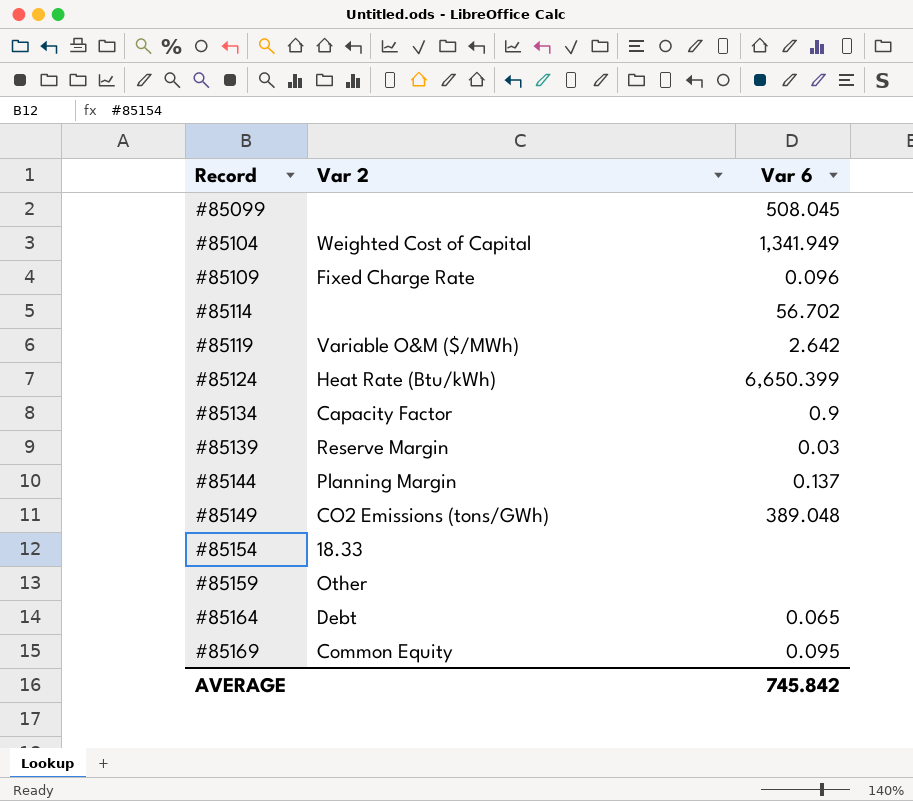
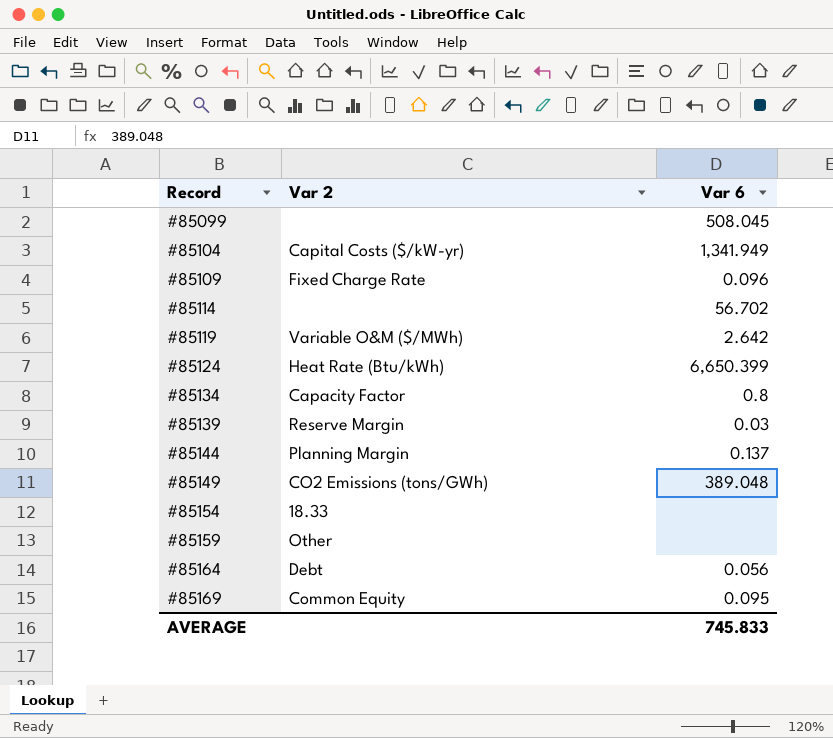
#85104 | Var 2: Weighted Cost of Capital -> Capital Costs ($/kW-yr)
#85134 | Var 6: 0.9 -> 0.8
#85164 | Var 6: 0.065 -> 0.056
AVERAGE | Var 6: 745.842 -> 745.833

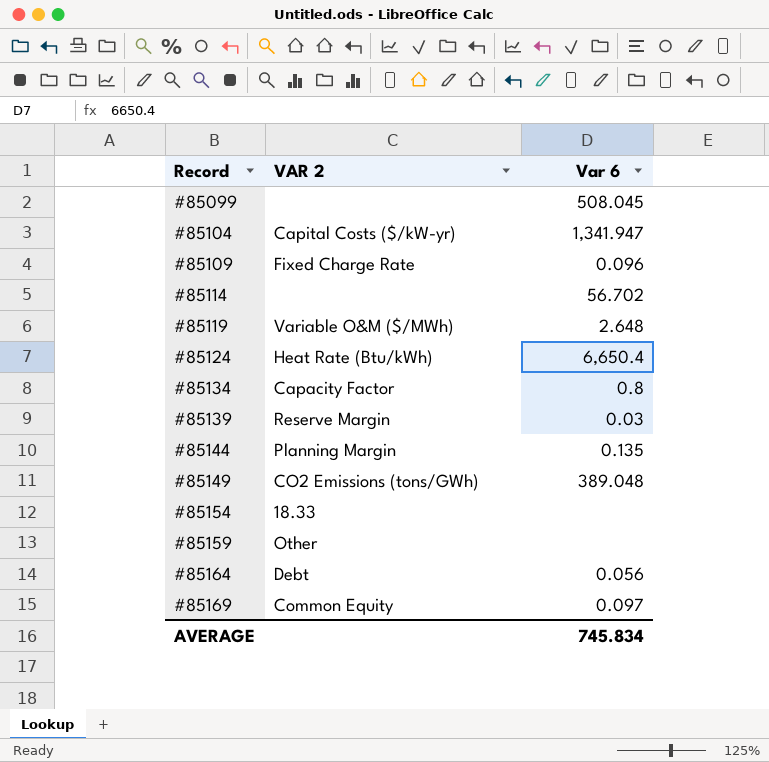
column name: Var 2 -> VAR 2
#85104 | Var 6: 1,341.949 -> 1,341.947
#85119 | Var 6: 2.642 -> 2.648
#85124 | Var 6: 6,650.399 -> 6,650.4
#85144 | Var 6: 0.137 -> 0.135
#85169 | Var 6: 0.095 -> 0.097
AVERAGE | Var 6: 745.833 -> 745.834

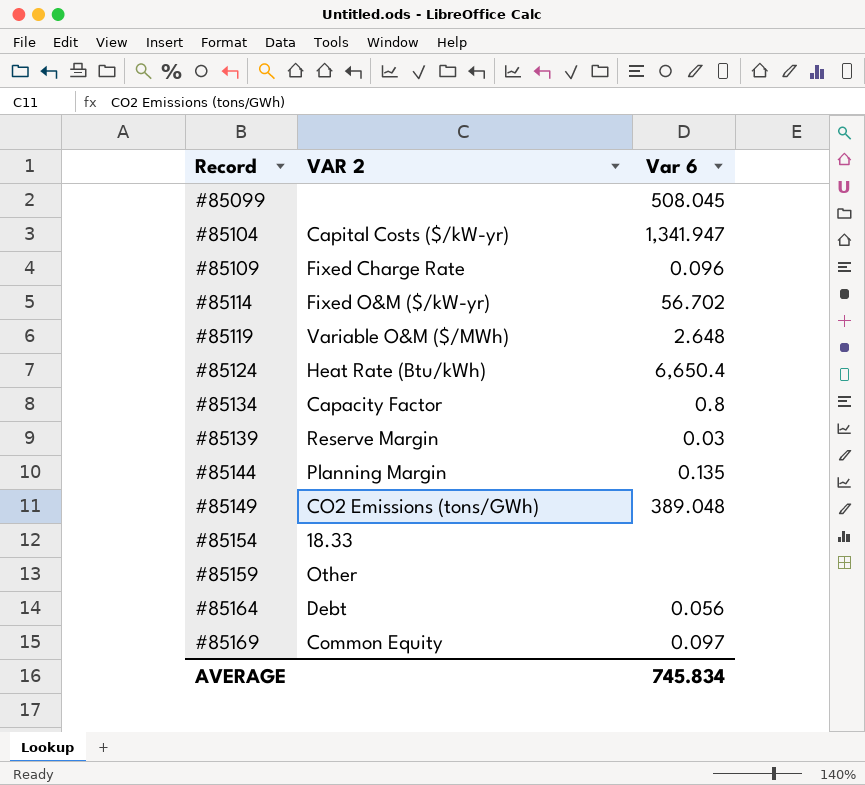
#85114 | VAR 2: none -> Fixed O&M ($/kW-yr)

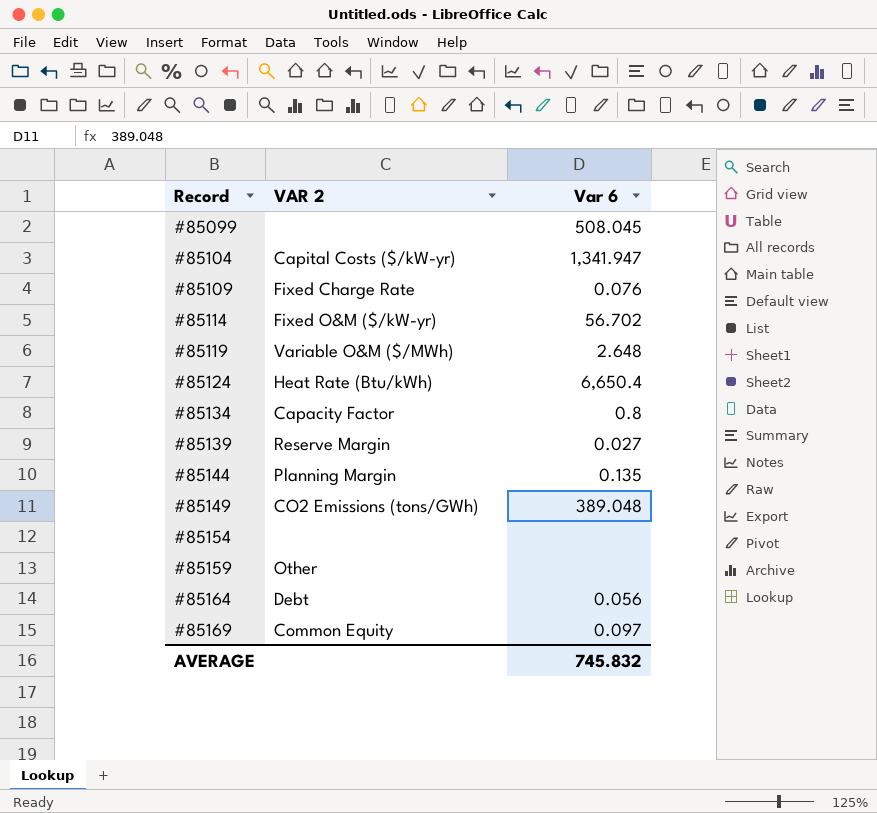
#85109 | Var 6: 0.096 -> 0.076
#85139 | Var 6: 0.03 -> 0.027
#85154 | VAR 2: 18.33 -> none
AVERAGE | Var 6: 745.834 -> 745.832

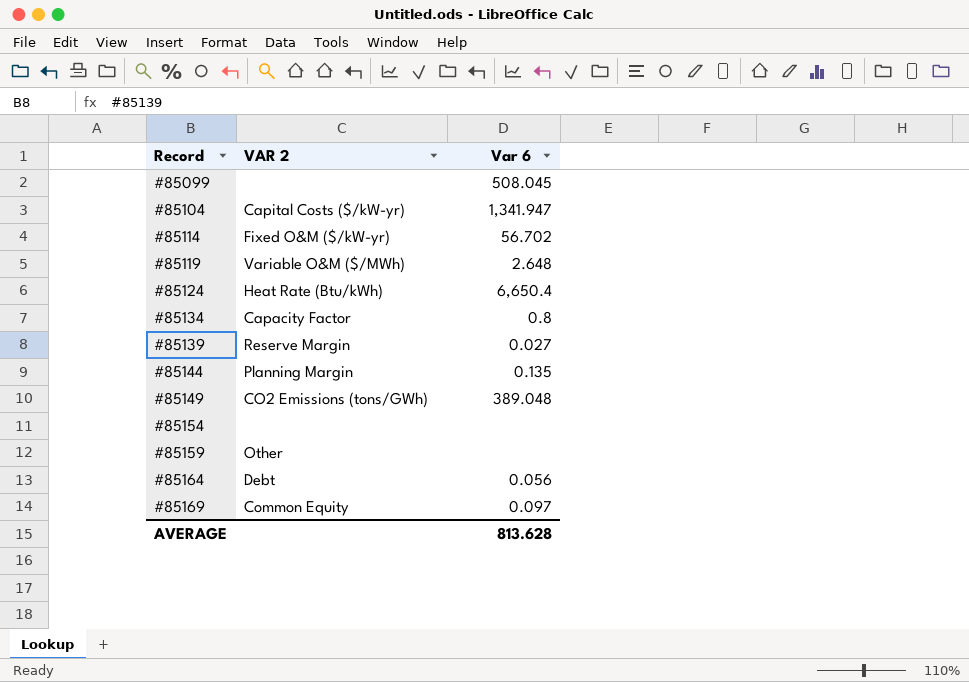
row #85109: Fixed Charge Rate | 0.076 -> none
AVERAGE | Var 6: 745.832 -> 813.628

